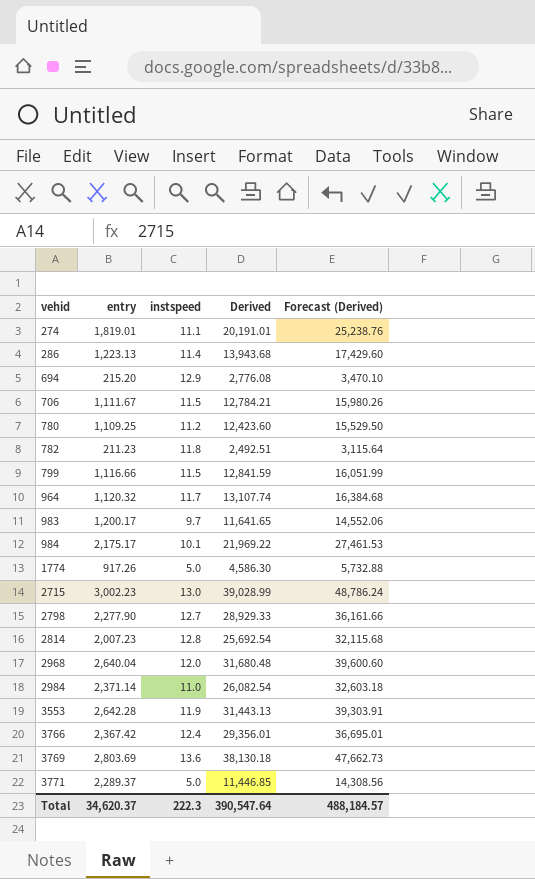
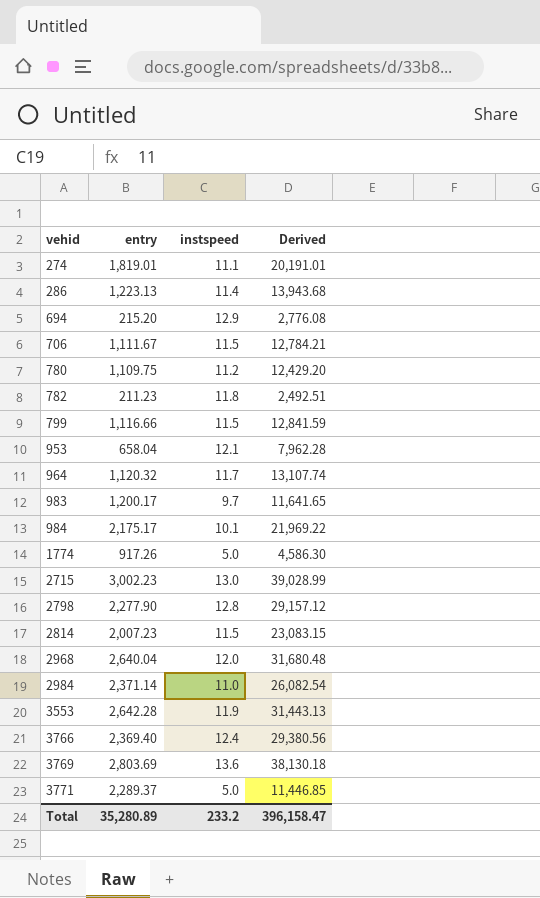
column Forecast (Derived) | formula: [Derived] * 1.25 -> none
780 | entry: 1,109.25 -> 1,109.75
780 | Derived: 12,423.60 -> 12,429.20
row 953: none -> 658.04 | 12.1 | 7,962.28
2798 | instspeed: 12.7 -> 12.8
2798 | Derived: 28,929.33 -> 29,157.12
2814 | instspeed: 12.8 -> 11.5
2814 | Derived: 25,692.54 -> 23,083.15
3766 | entry: 2,367.42 -> 2,369.40
3766 | Derived: 29,356.01 -> 29,380.56
Total | entry: 34,620.37 -> 35,280.89
Total | instspeed: 222.3 -> 233.2
Total | Derived: 390,547.64 -> 396,158.47

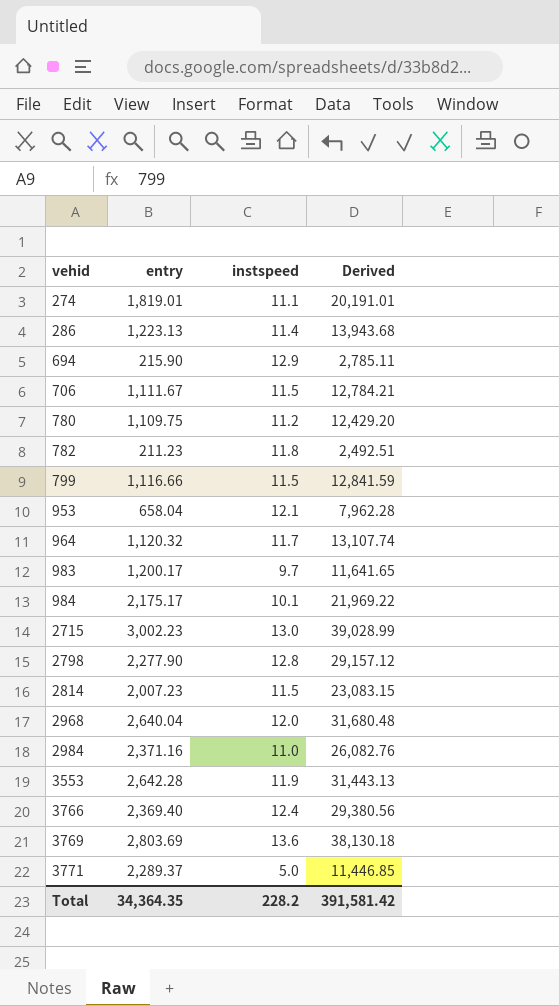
row 1774: 917.26 | 5.0 | 4,586.30 -> none
694 | entry: 215.20 -> 215.90
694 | Derived: 2,776.08 -> 2,785.11
2984 | entry: 2,371.14 -> 2,371.16
2984 | Derived: 26,082.54 -> 26,082.76
Total | entry: 35,280.89 -> 34,364.35
Total | instspeed: 233.2 -> 228.2
Total | Derived: 396,158.47 -> 391,581.42

